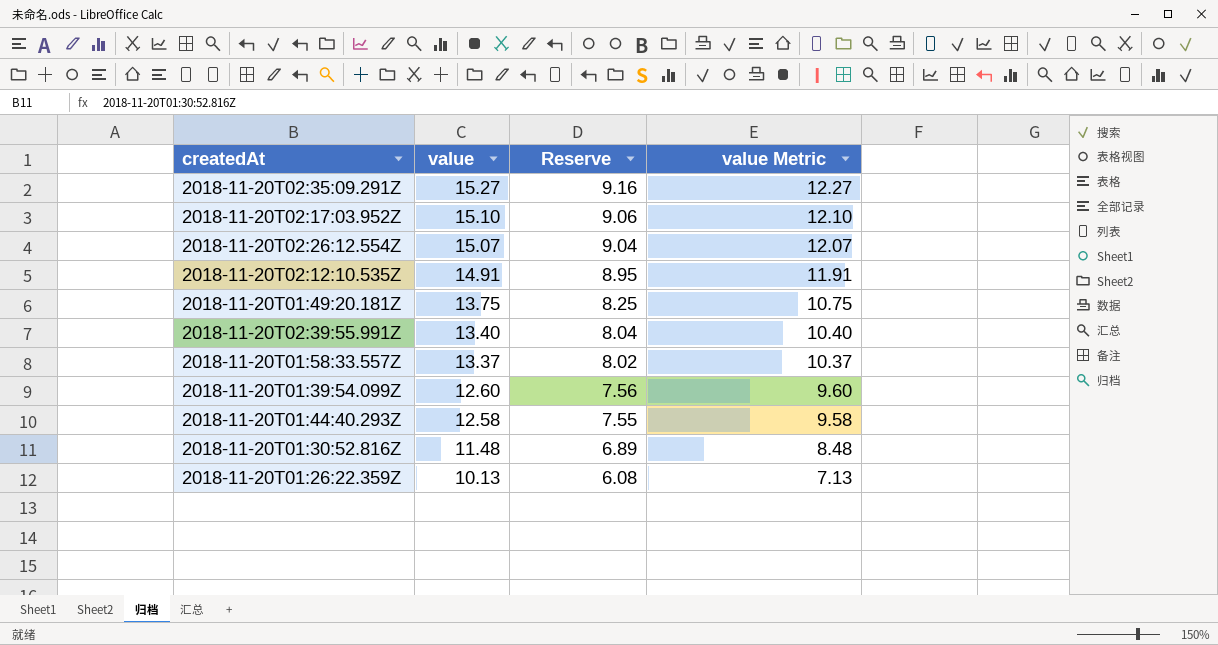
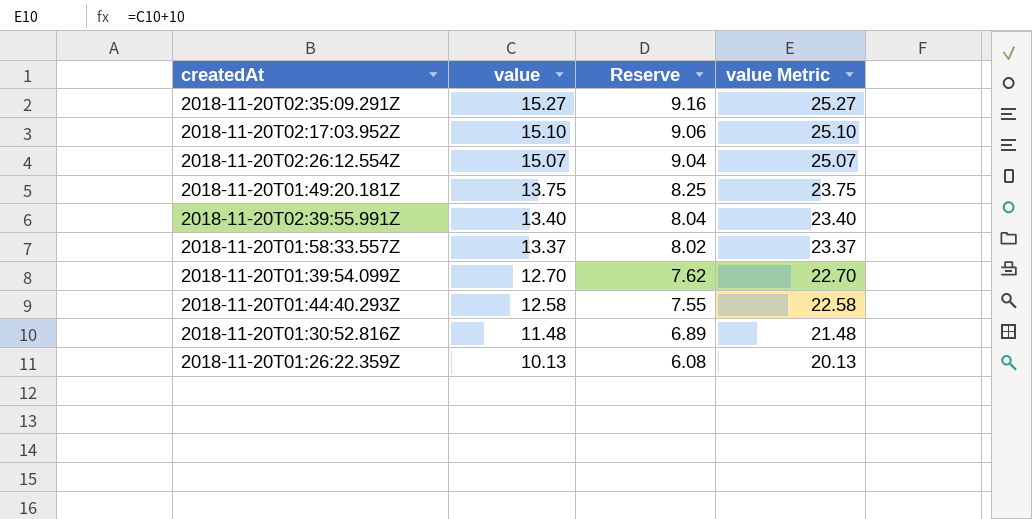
column value Metric | formula: [value] - 3 -> [value] + 10
row 2018-11-20T02:12:10.535Z: 14.91 | 8.95 | 11.91 -> none
2018-11-20T01:39:54.099Z | value: 12.60 -> 12.70
2018-11-20T01:39:54.099Z | Reserve: 7.56 -> 7.62

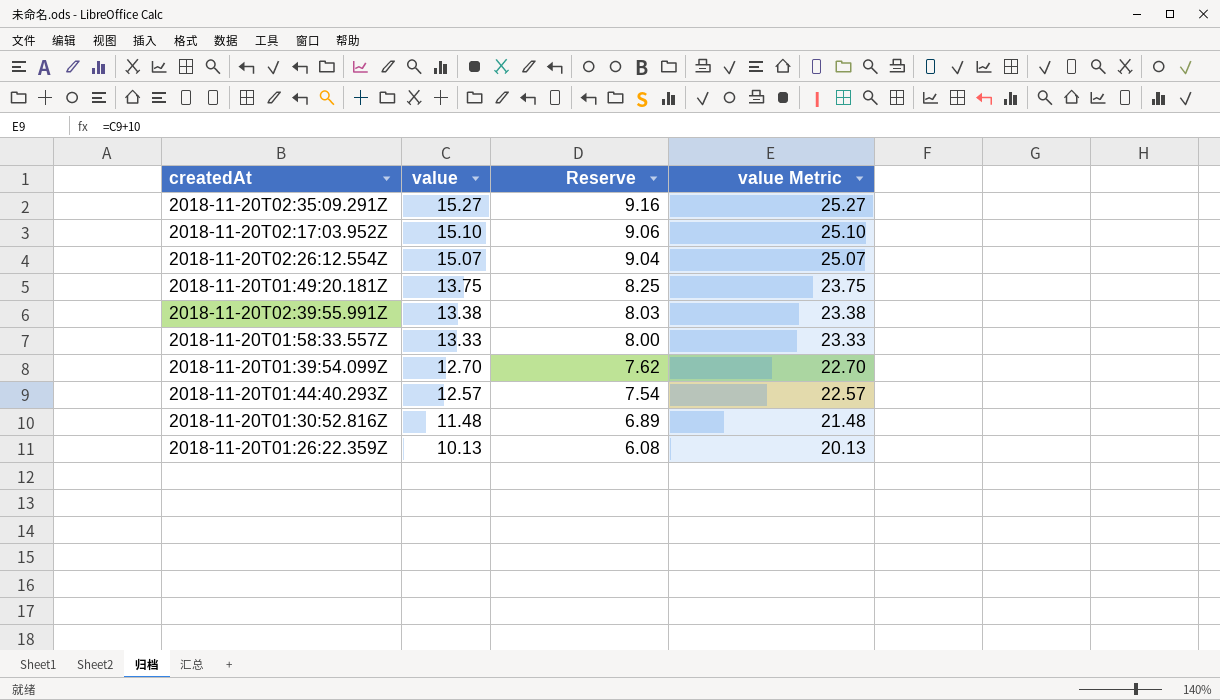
2018-11-20T02:39:55.991Z | value: 13.40 -> 13.38
2018-11-20T02:39:55.991Z | Reserve: 8.04 -> 8.03
2018-11-20T02:39:55.991Z | value Metric: 23.40 -> 23.38
2018-11-20T01:58:33.557Z | value: 13.37 -> 13.33
2018-11-20T01:58:33.557Z | Reserve: 8.02 -> 8.00
2018-11-20T01:58:33.557Z | value Metric: 23.37 -> 23.33
2018-11-20T01:44:40.293Z | value: 12.58 -> 12.57
2018-11-20T01:44:40.293Z | Reserve: 7.55 -> 7.54
2018-11-20T01:44:40.293Z | value Metric: 22.58 -> 22.57

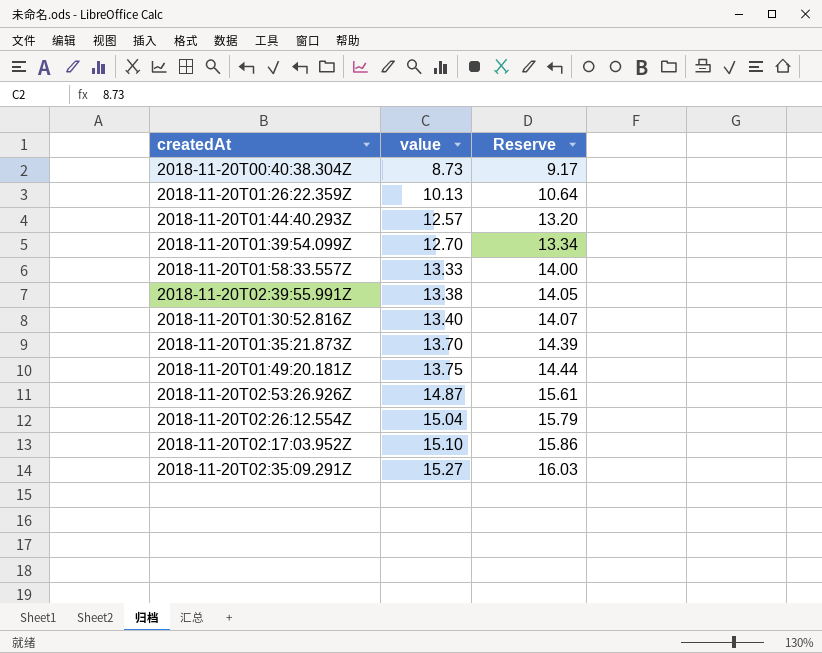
row order: value descending -> value ascending
column value Metric | formula: [value] + 10 -> none
column Reserve | formula: [value] * 0.6 -> [value] * 1.05
row 2018-11-20T00:40:38.304Z: none -> 8.73 | 9.17
2018-11-20T01:30:52.816Z | value: 11.48 -> 13.40
row 2018-11-20T01:35:21.873Z: none -> 13.70 | 14.39
row 2018-11-20T02:53:26.926Z: none -> 14.87 | 15.61
2018-11-20T02:26:12.554Z | value: 15.07 -> 15.04

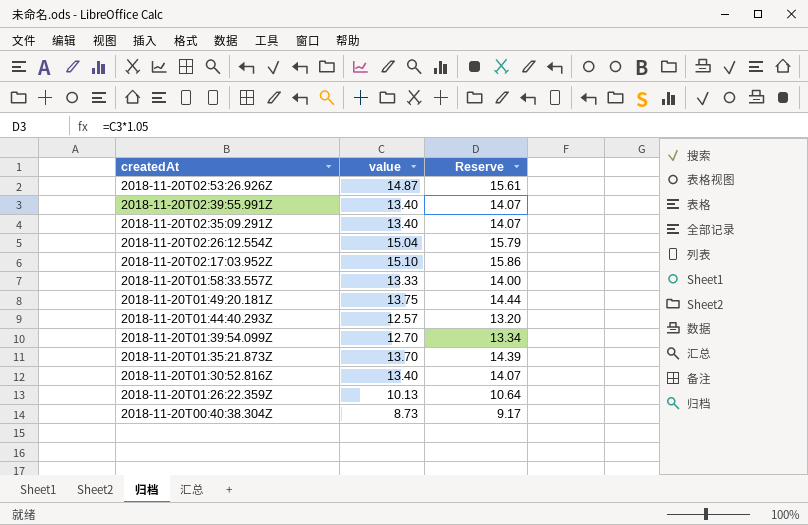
row order: value ascending -> createdAt descending
2018-11-20T02:39:55.991Z | value: 13.38 -> 13.40
2018-11-20T02:39:55.991Z | Reserve: 14.05 -> 14.07
2018-11-20T02:35:09.291Z | value: 15.27 -> 13.40
2018-11-20T02:35:09.291Z | Reserve: 16.03 -> 14.07

